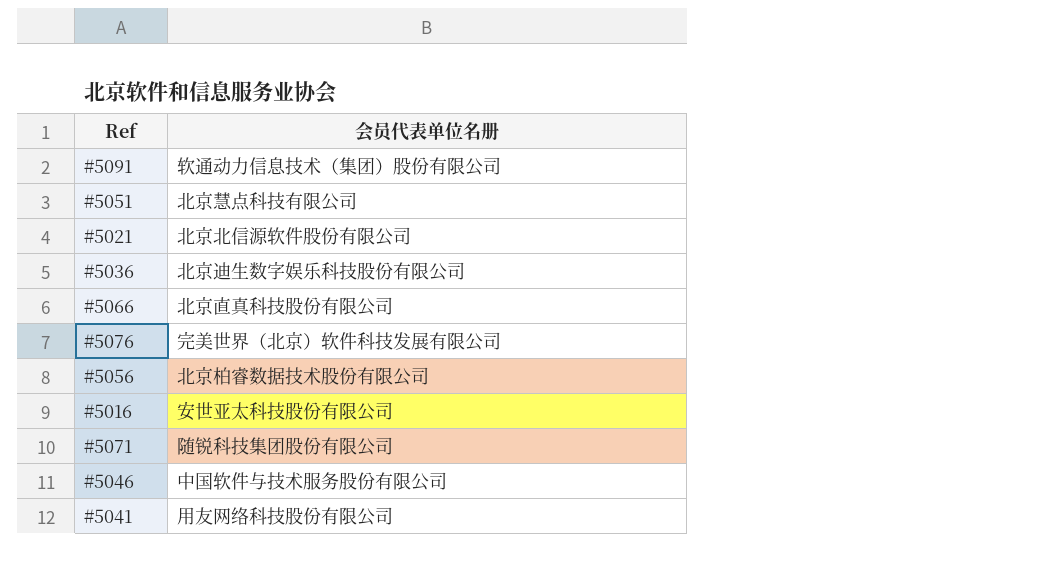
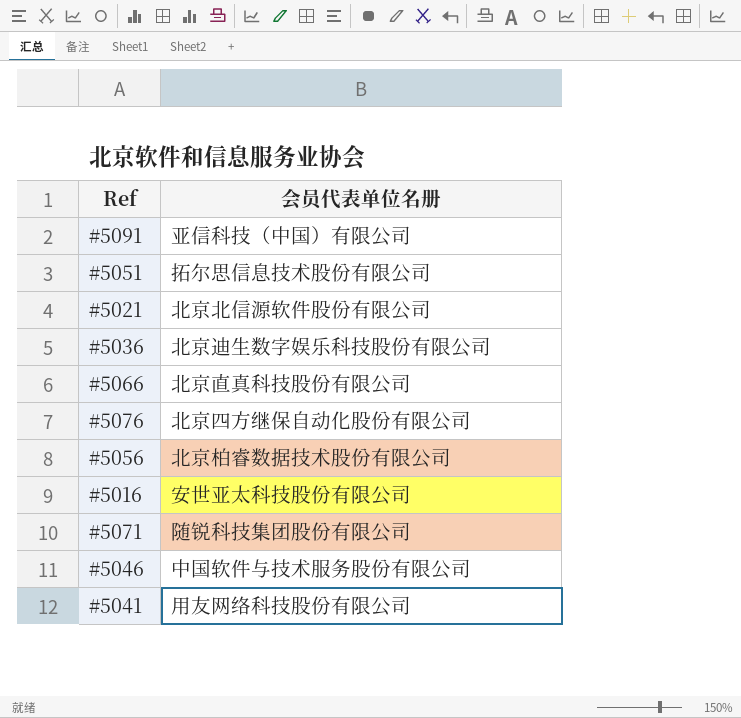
#5091 | 会员代表单位名册: 软通动力信息技术（集团）股份有限公司 -> 亚信科技（中国）有限公司
#5051 | 会员代表单位名册: 北京慧点科技有限公司 -> 拓尔思信息技术股份有限公司
#5076 | 会员代表单位名册: 完美世界（北京）软件科技发展有限公司 -> 北京四方继保自动化股份有限公司

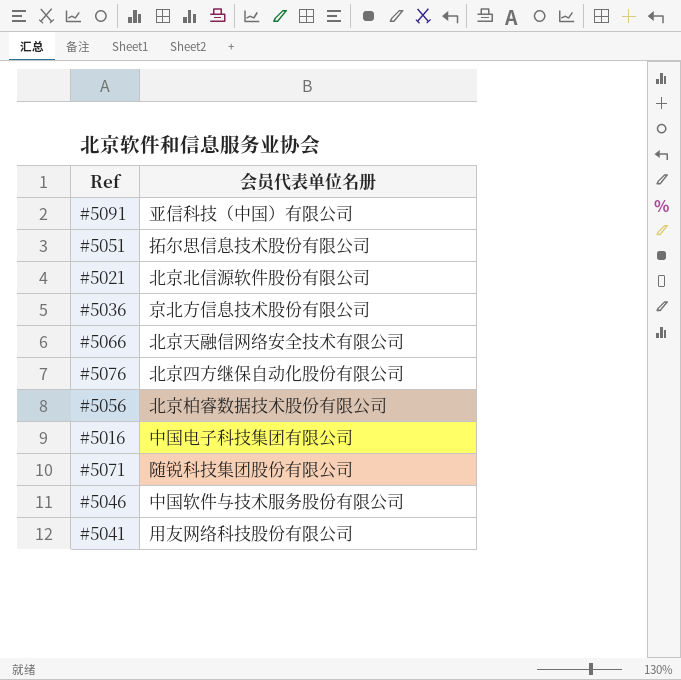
#5036 | 会员代表单位名册: 北京迪生数字娱乐科技股份有限公司 -> 京北方信息技术股份有限公司
#5066 | 会员代表单位名册: 北京直真科技股份有限公司 -> 北京天融信网络安全技术有限公司
#5016 | 会员代表单位名册: 安世亚太科技股份有限公司 -> 中国电子科技集团有限公司

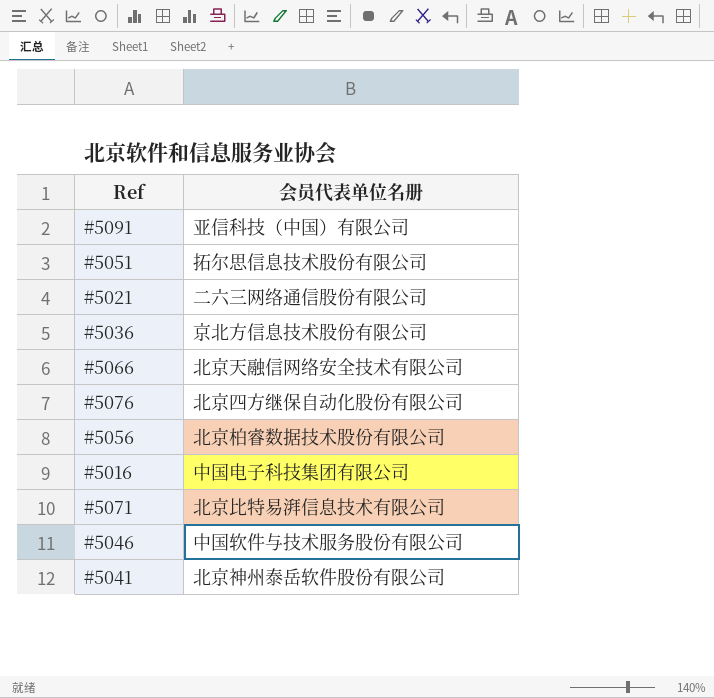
#5021 | 会员代表单位名册: 北京北信源软件股份有限公司 -> 二六三网络通信股份有限公司
#5071 | 会员代表单位名册: 随锐科技集团股份有限公司 -> 北京比特易湃信息技术有限公司
#5041 | 会员代表单位名册: 用友网络科技股份有限公司 -> 北京神州泰岳软件股份有限公司

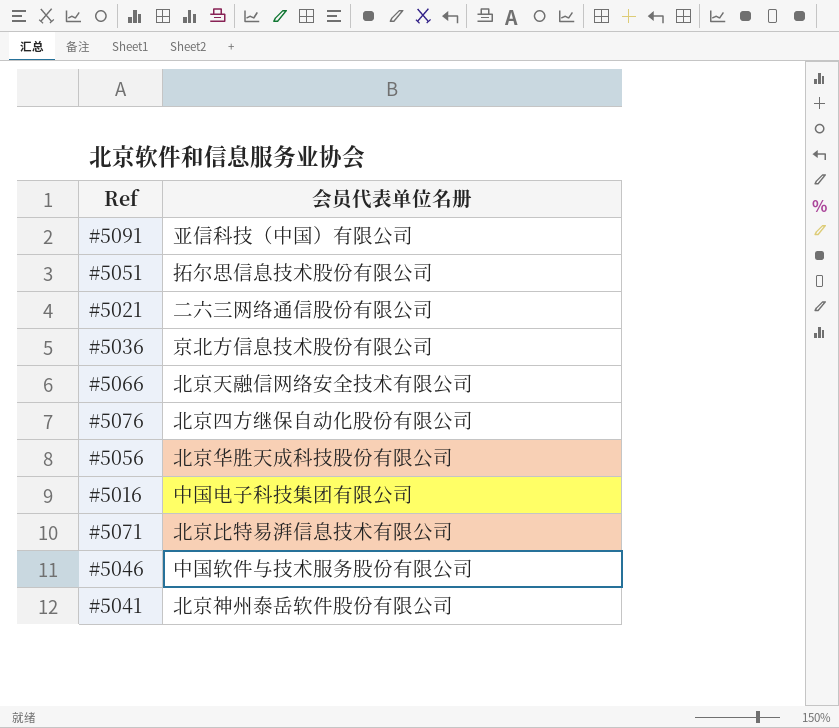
#5056 | 会员代表单位名册: 北京柏睿数据技术股份有限公司 -> 北京华胜天成科技股份有限公司

